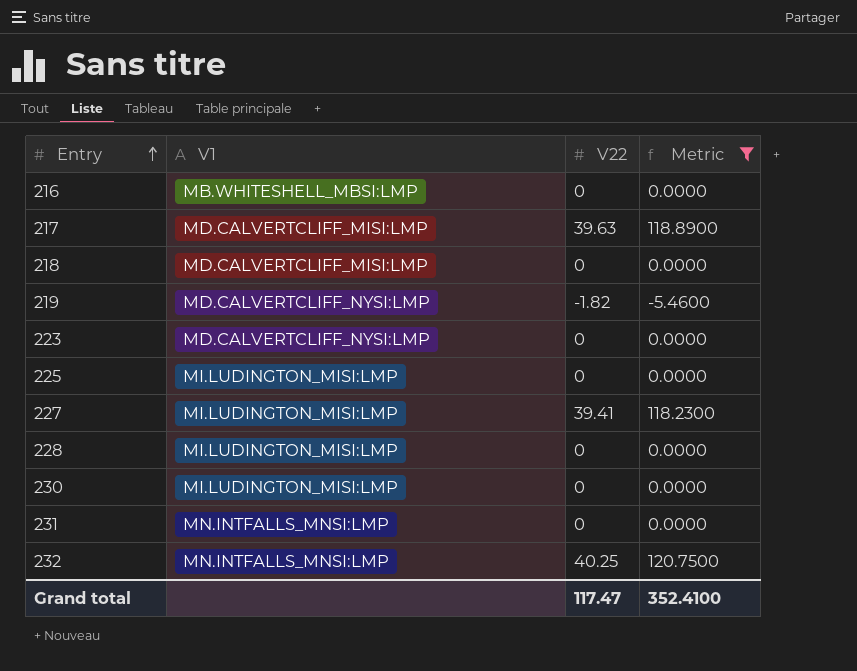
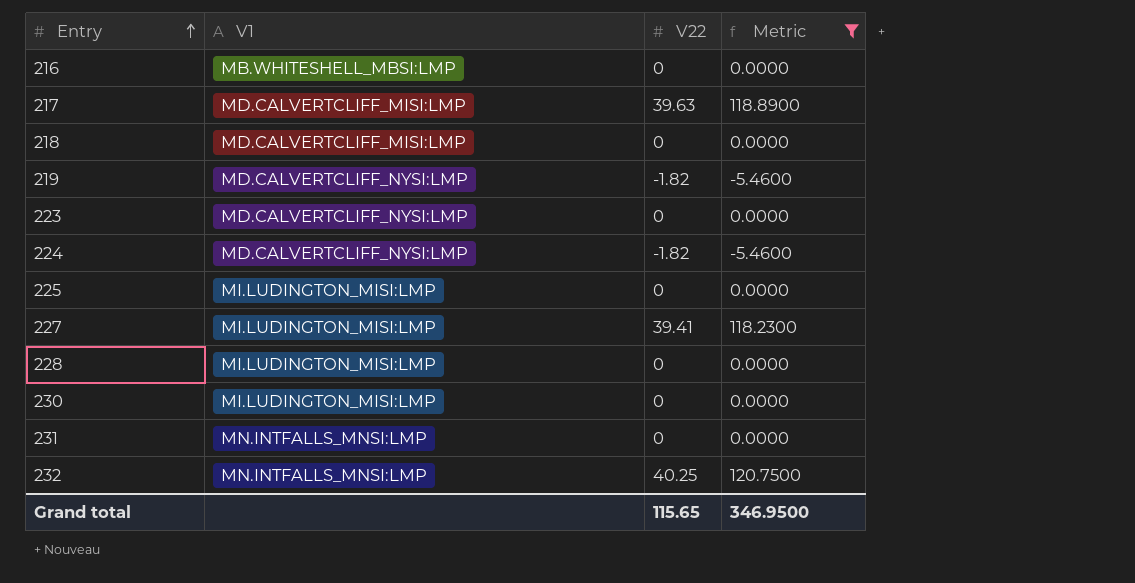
row 224: none -> MD.CALVERTCLIFF_NYSI:LMP | -1.82 | -5.4600
Grand total | V22: 117.47 -> 115.65
Grand total | Metric: 352.4100 -> 346.9500

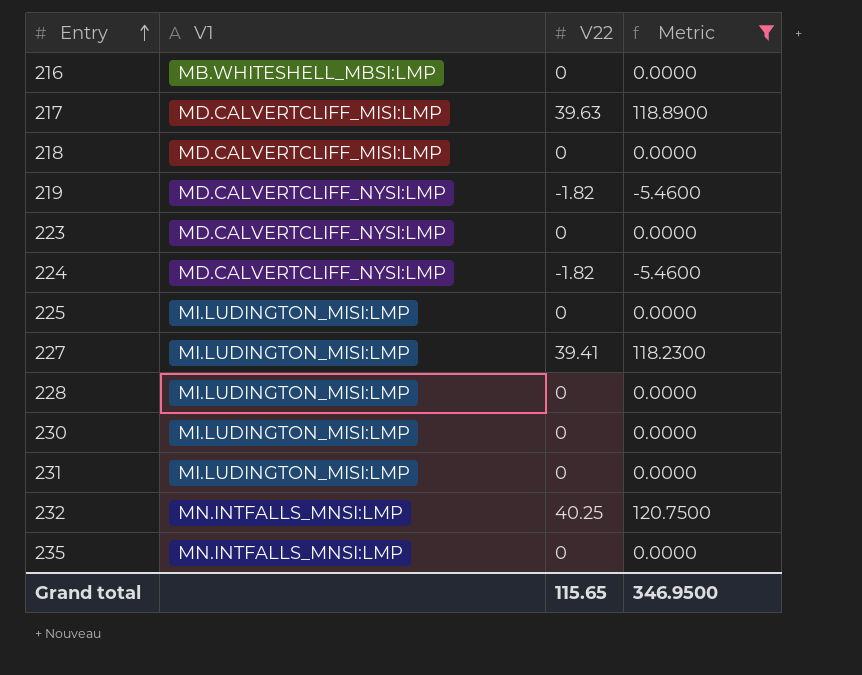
231 | V1: MN.INTFALLS_MNSI:LMP -> MI.LUDINGTON_MISI:LMP
row 235: none -> MN.INTFALLS_MNSI:LMP | 0 | 0.0000

